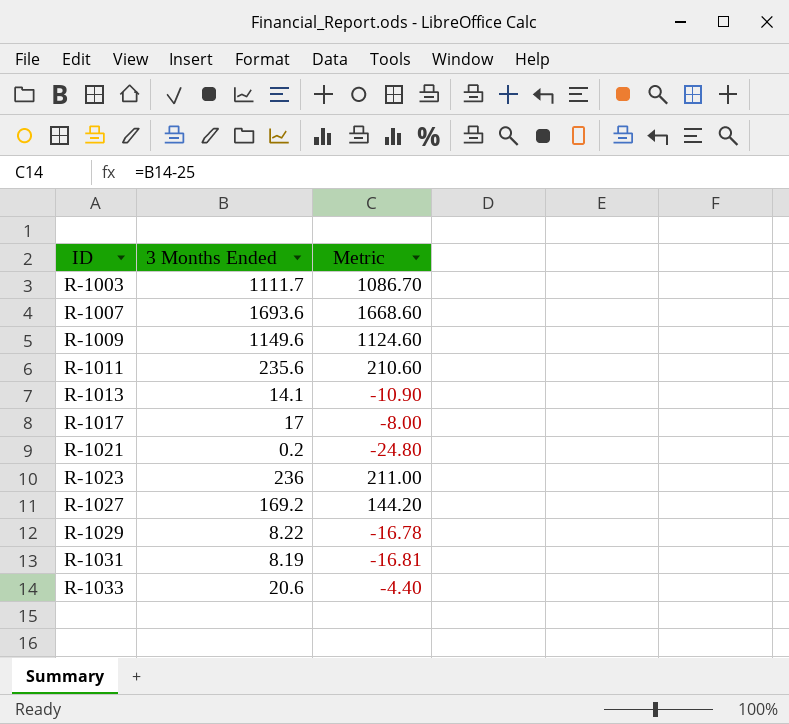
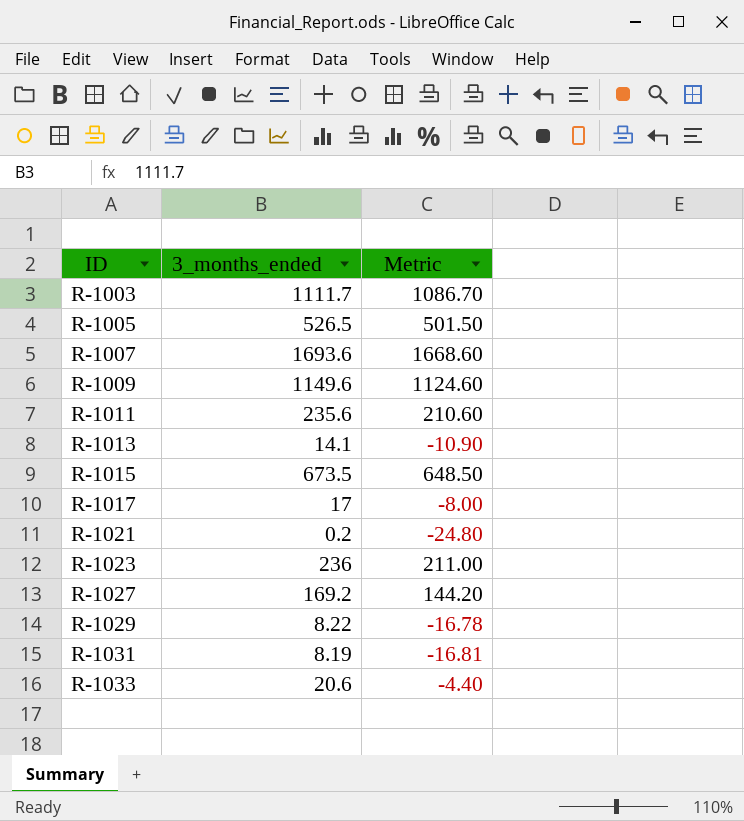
column name: 3 Months Ended -> 3_months_ended
row R-1005: none -> 526.5 | 501.50
row R-1015: none -> 673.5 | 648.50

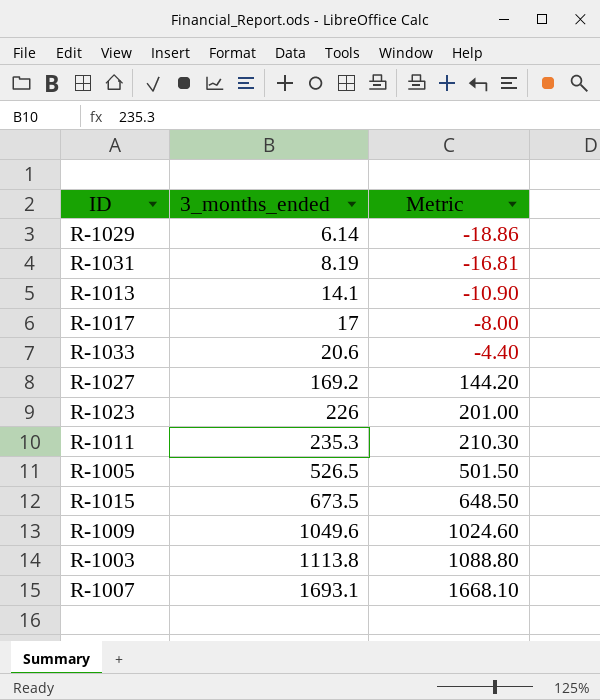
row order: ID ascending -> 3_months_ended ascending
row R-1021: 0.2 | -24.80 -> none
R-1029 | 3_months_ended: 8.22 -> 6.14
R-1029 | Metric: -16.78 -> -18.86
R-1023 | 3_months_ended: 236 -> 226
R-1023 | Metric: 211.00 -> 201.00
R-1011 | 3_months_ended: 235.6 -> 235.3
R-1011 | Metric: 210.60 -> 210.30
R-1009 | 3_months_ended: 1149.6 -> 1049.6
R-1009 | Metric: 1124.60 -> 1024.60
R-1003 | 3_months_ended: 1111.7 -> 1113.8
R-1003 | Metric: 1086.70 -> 1088.80
R-1007 | 3_months_ended: 1693.6 -> 1693.1
R-1007 | Metric: 1668.60 -> 1668.10

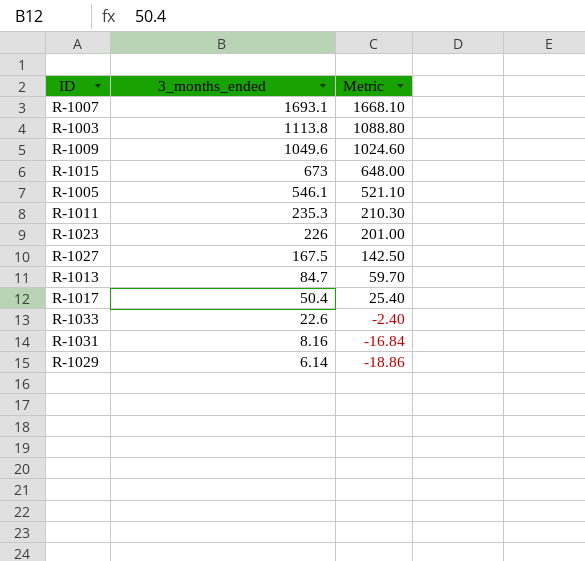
row order: 3_months_ended ascending -> 3_months_ended descending
R-1015 | 3_months_ended: 673.5 -> 673
R-1015 | Metric: 648.50 -> 648.00
R-1005 | 3_months_ended: 526.5 -> 546.1
R-1005 | Metric: 501.50 -> 521.10
R-1027 | 3_months_ended: 169.2 -> 167.5
R-1027 | Metric: 144.20 -> 142.50
R-1013 | 3_months_ended: 14.1 -> 84.7
R-1013 | Metric: -10.90 -> 59.70
R-1017 | 3_months_ended: 17 -> 50.4
R-1017 | Metric: -8.00 -> 25.40
R-1033 | 3_months_ended: 20.6 -> 22.6
R-1033 | Metric: -4.40 -> -2.40
R-1031 | 3_months_ended: 8.19 -> 8.16
R-1031 | Metric: -16.81 -> -16.84

